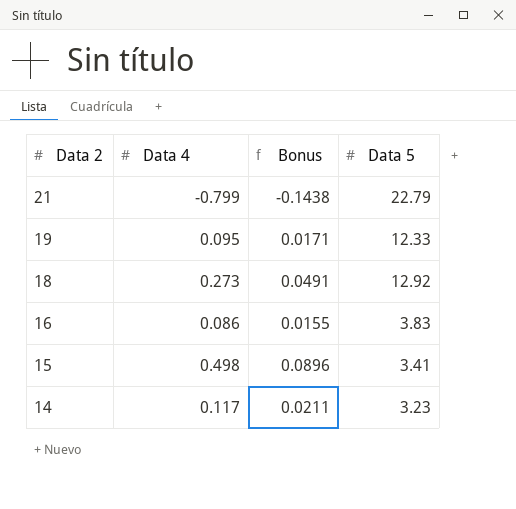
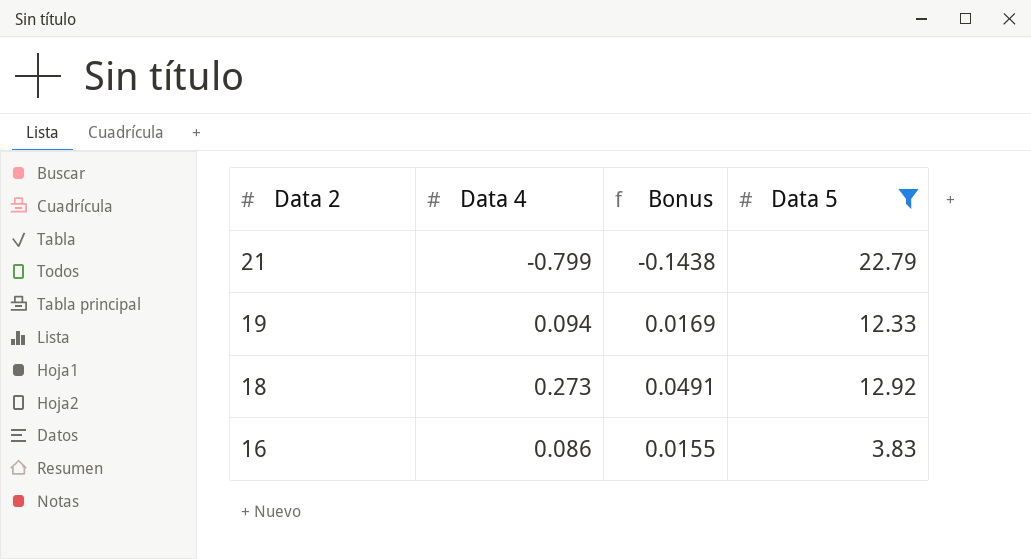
filter: none -> Data 5 >= 3.83
19 | Data 4: 0.095 -> 0.094
19 | Bonus: 0.0171 -> 0.0169

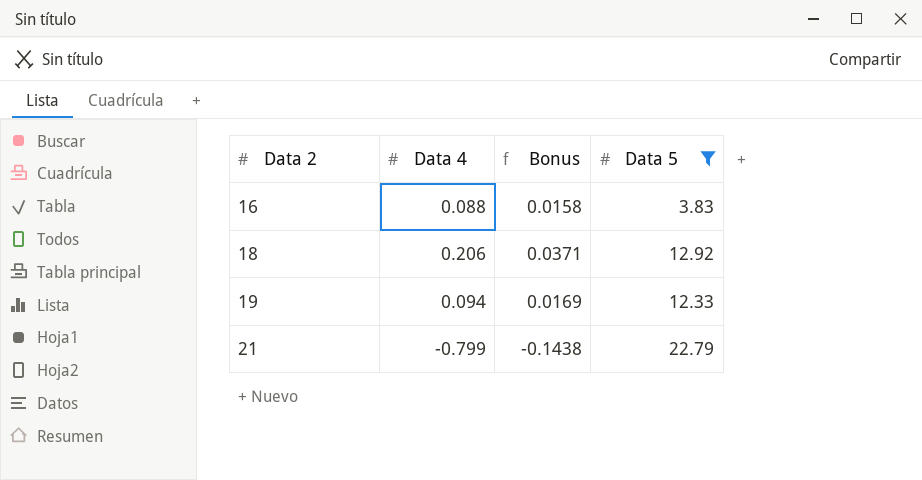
row order: Data 2 descending -> Data 2 ascending
16 | Data 4: 0.086 -> 0.088
16 | Bonus: 0.0155 -> 0.0158
18 | Data 4: 0.273 -> 0.206
18 | Bonus: 0.0491 -> 0.0371

